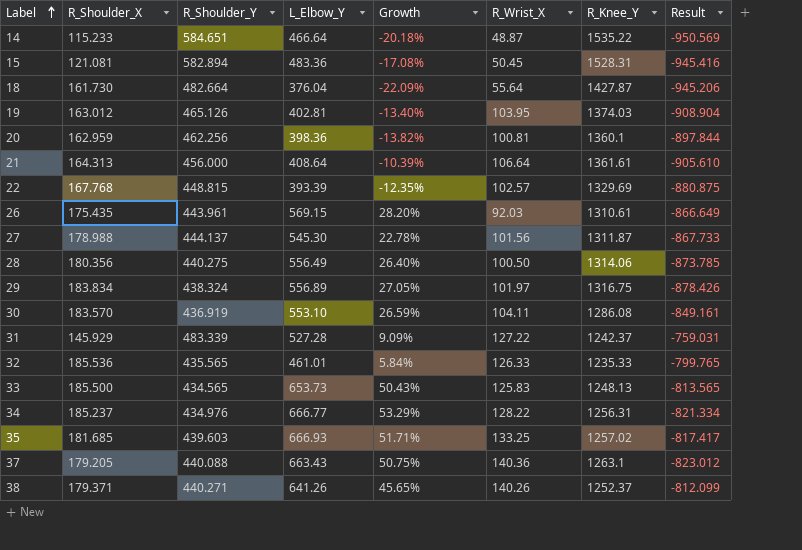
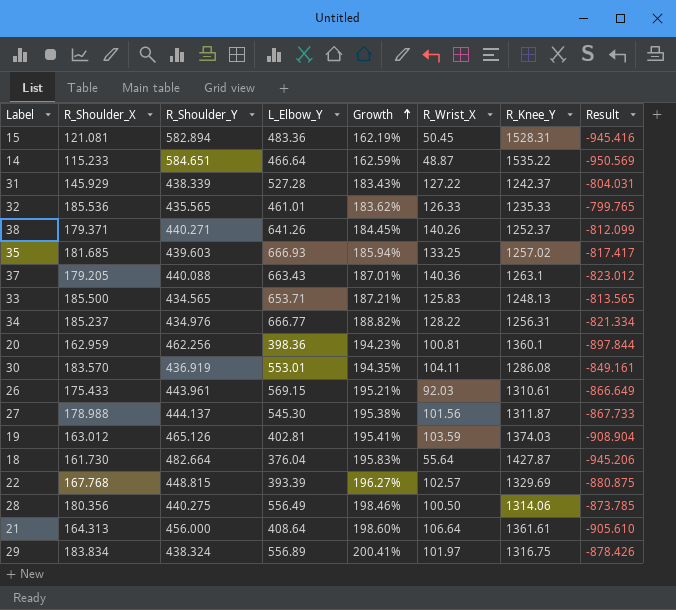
row order: Label ascending -> Growth ascending
column Growth | formula: ([L_Elbow_Y] - [R_Shoulder_Y]) / [R_Shoulder_Y] -> ([R_Knee_Y] - [R_Shoulder_Y]) / [R_Shoulder_Y]
31 | R_Shoulder_Y: 483.339 -> 438.339
31 | Result: -759.031 -> -804.031
33 | L_Elbow_Y: 653.73 -> 653.71
30 | L_Elbow_Y: 553.10 -> 553.01
26 | R_Shoulder_X: 175.435 -> 175.433
19 | R_Wrist_X: 103.95 -> 103.59

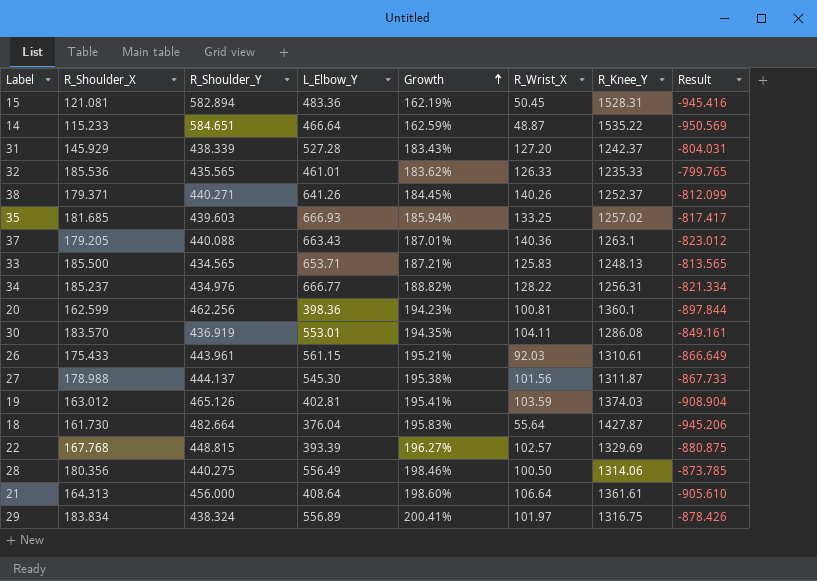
31 | R_Wrist_X: 127.22 -> 127.20
20 | R_Shoulder_X: 162.959 -> 162.599
26 | L_Elbow_Y: 569.15 -> 561.15

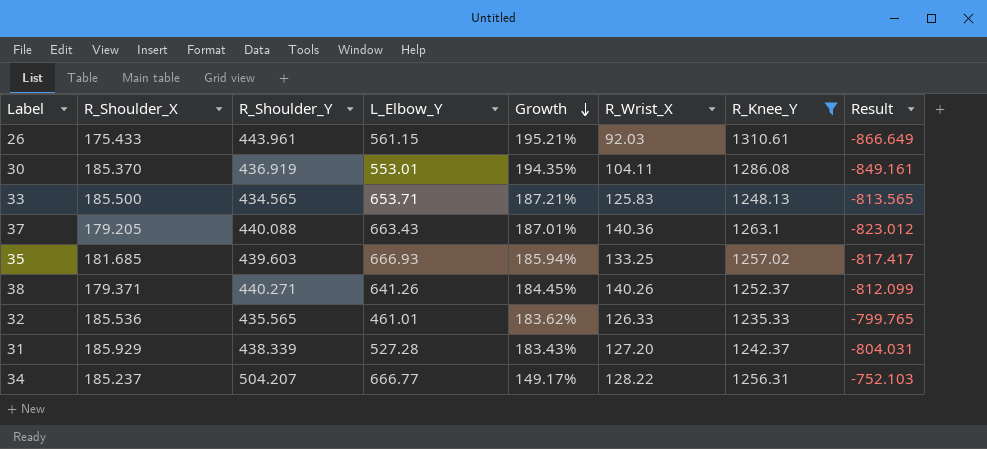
filter: none -> R_Knee_Y <= 1310.61
row order: Growth ascending -> Growth descending
30 | R_Shoulder_X: 183.570 -> 185.370
31 | R_Shoulder_X: 145.929 -> 185.929
34 | R_Shoulder_Y: 434.976 -> 504.207
34 | Growth: 188.82% -> 149.17%
34 | Result: -821.334 -> -752.103

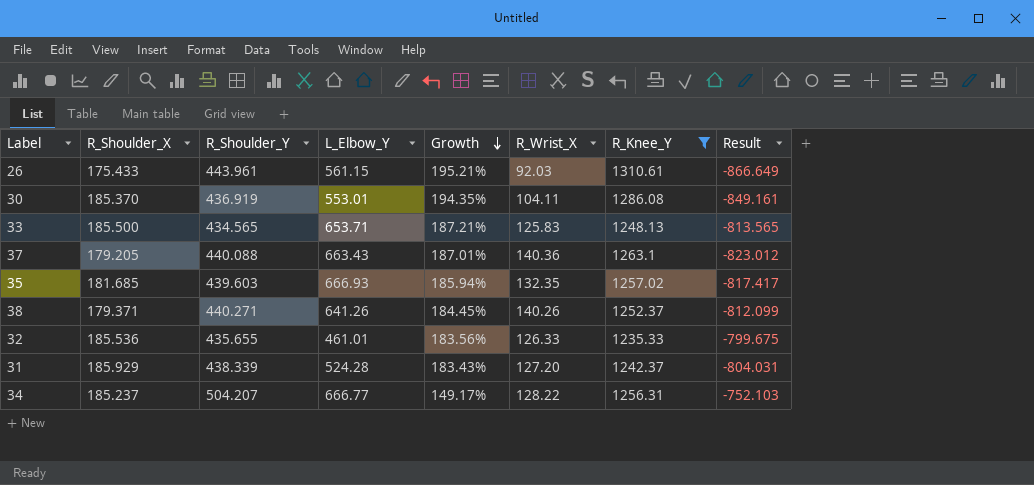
35 | R_Wrist_X: 133.25 -> 132.35
32 | R_Shoulder_Y: 435.565 -> 435.655
32 | Growth: 183.62% -> 183.56%
32 | Result: -799.765 -> -799.675
31 | L_Elbow_Y: 527.28 -> 524.28

